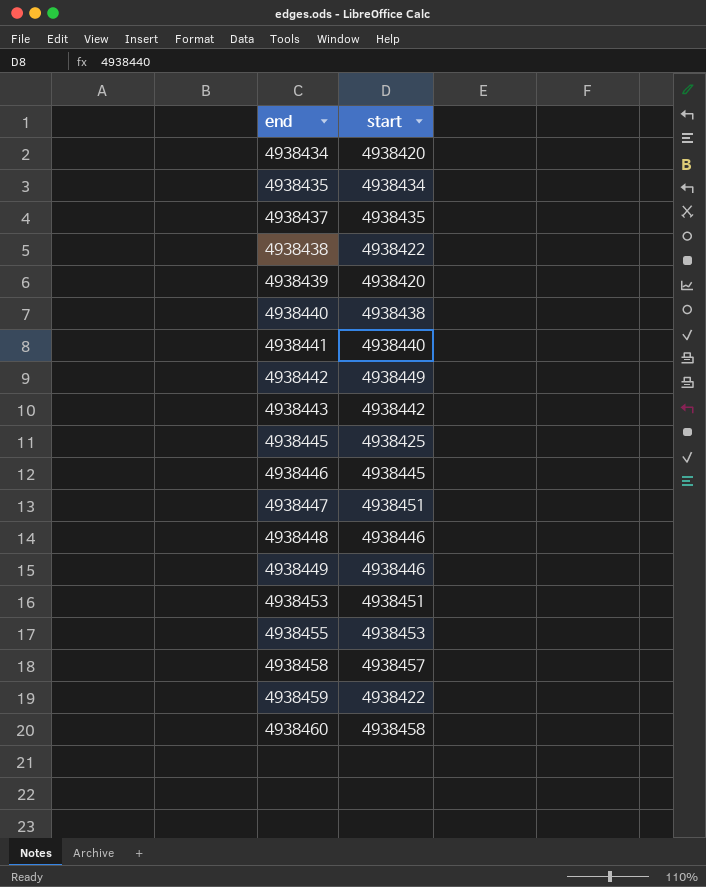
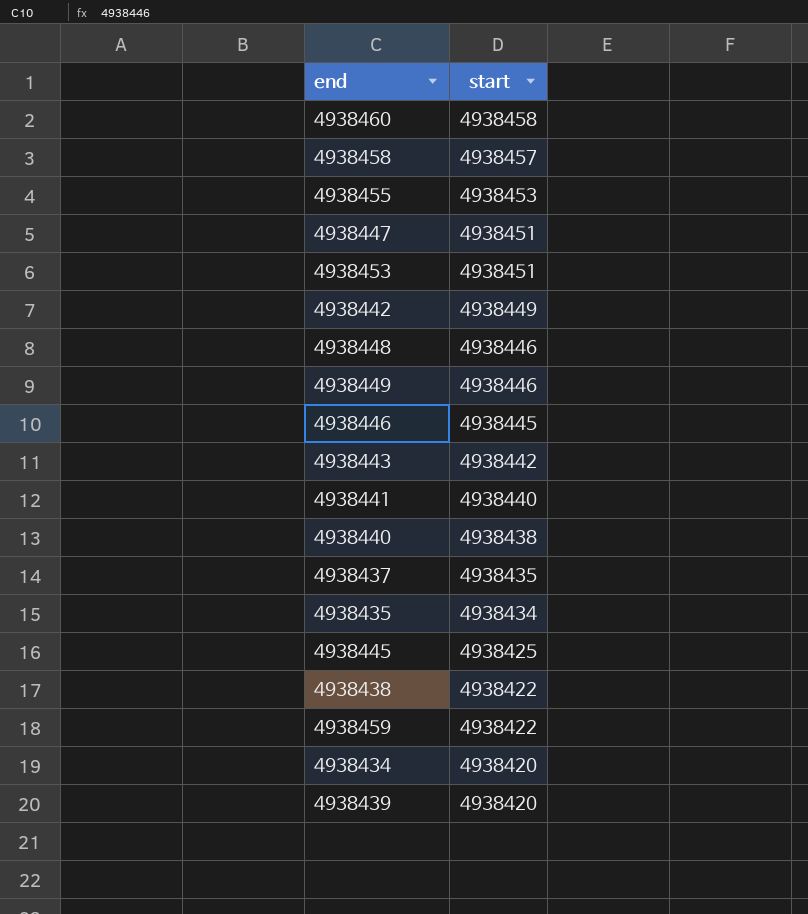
row order: end ascending -> start descending

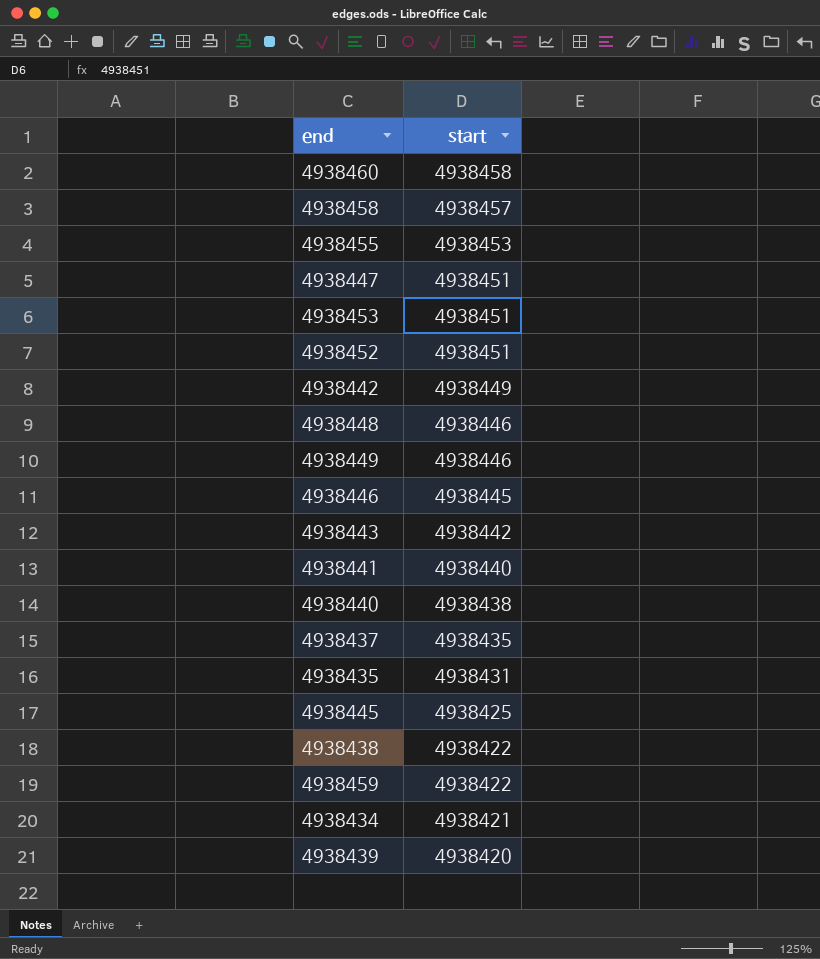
row 4938452: none -> 4938451
4938435 | start: 4938434 -> 4938431
4938434 | start: 4938420 -> 4938421

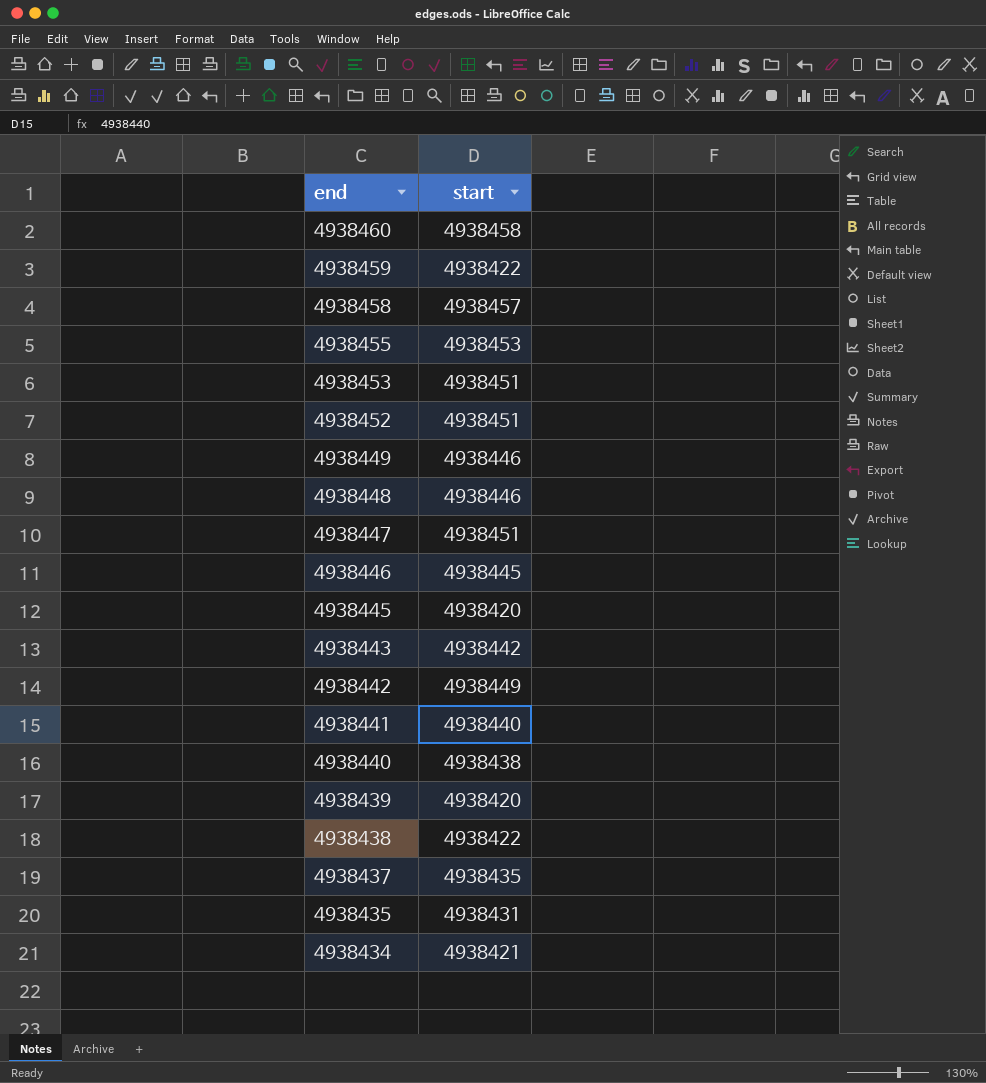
row order: start descending -> end descending
4938445 | start: 4938425 -> 4938420

